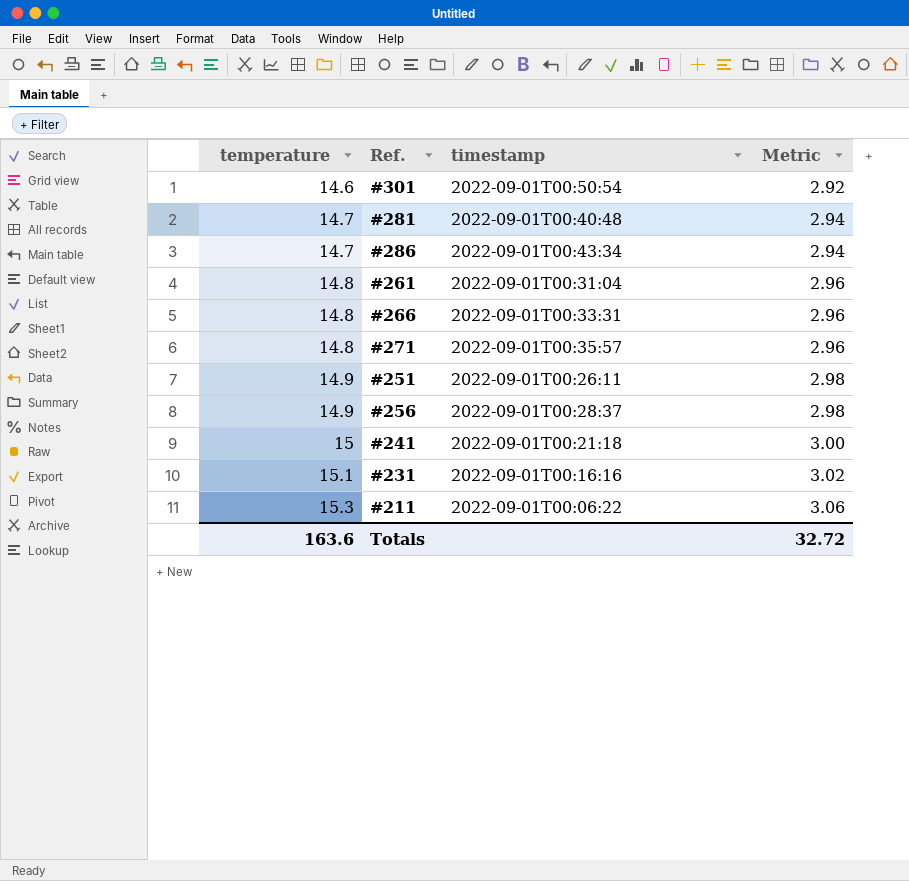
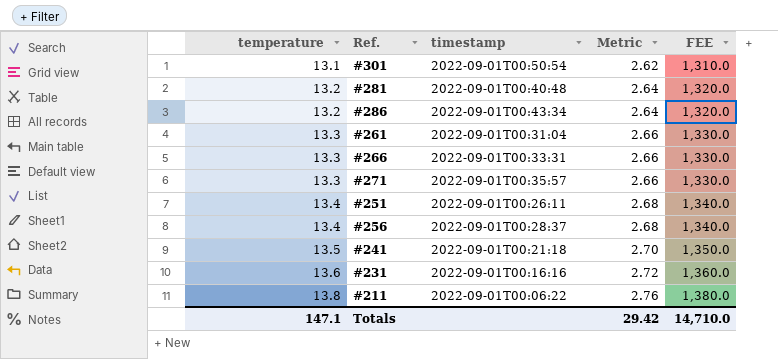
column FEE | formula: none -> [temperature] * 100
#301 | temperature: 14.6 -> 13.1
#301 | Metric: 2.92 -> 2.62
#281 | temperature: 14.7 -> 13.2
#281 | Metric: 2.94 -> 2.64
#286 | temperature: 14.7 -> 13.2
#286 | Metric: 2.94 -> 2.64
#261 | temperature: 14.8 -> 13.3
#261 | Metric: 2.96 -> 2.66
#266 | temperature: 14.8 -> 13.3
#266 | Metric: 2.96 -> 2.66
#271 | temperature: 14.8 -> 13.3
#271 | Metric: 2.96 -> 2.66
#251 | temperature: 14.9 -> 13.4
#251 | Metric: 2.98 -> 2.68
#256 | temperature: 14.9 -> 13.4
#256 | Metric: 2.98 -> 2.68
#241 | temperature: 15 -> 13.5
#241 | Metric: 3.00 -> 2.70
#231 | temperature: 15.1 -> 13.6
#231 | Metric: 3.02 -> 2.72
#211 | temperature: 15.3 -> 13.8
#211 | Metric: 3.06 -> 2.76
Totals | temperature: 163.6 -> 147.1
Totals | Metric: 32.72 -> 29.42

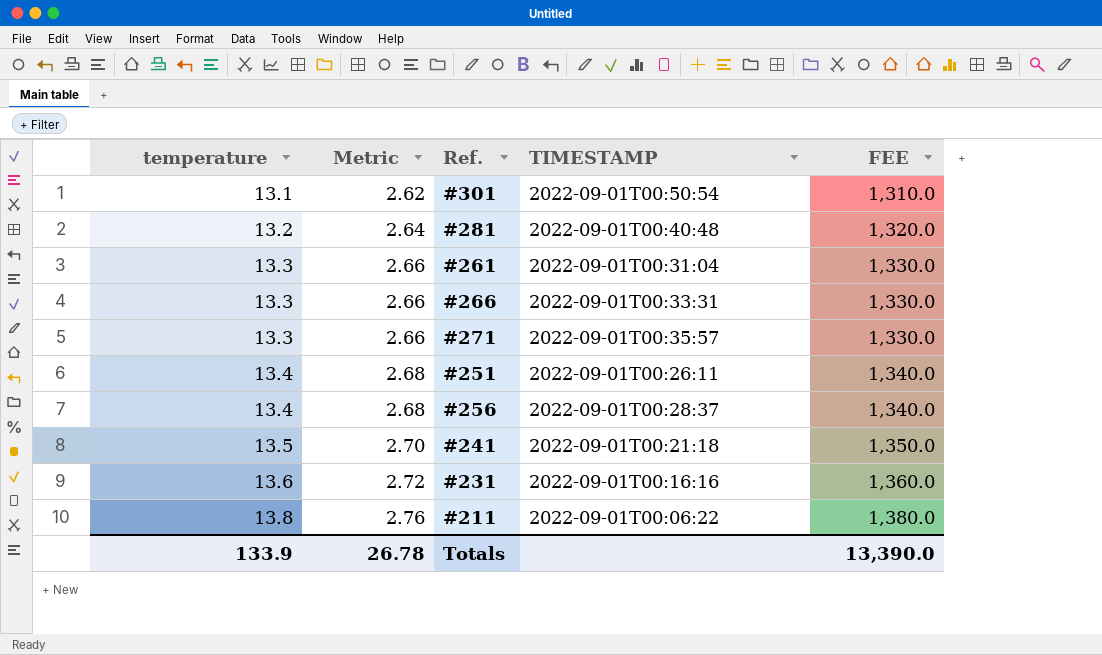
column Metric | position: 4 -> 2
column name: timestamp -> TIMESTAMP
row #286: 13.2 | 2022-09-01T00:43:34 | 2.64 | 1,320.0 -> none
Totals | temperature: 147.1 -> 133.9
Totals | Metric: 29.42 -> 26.78
Totals | FEE: 14,710.0 -> 13,390.0

